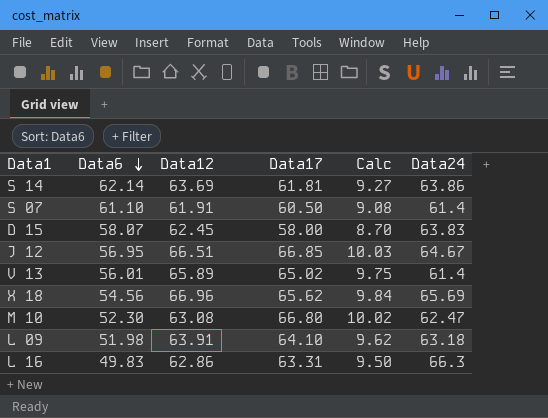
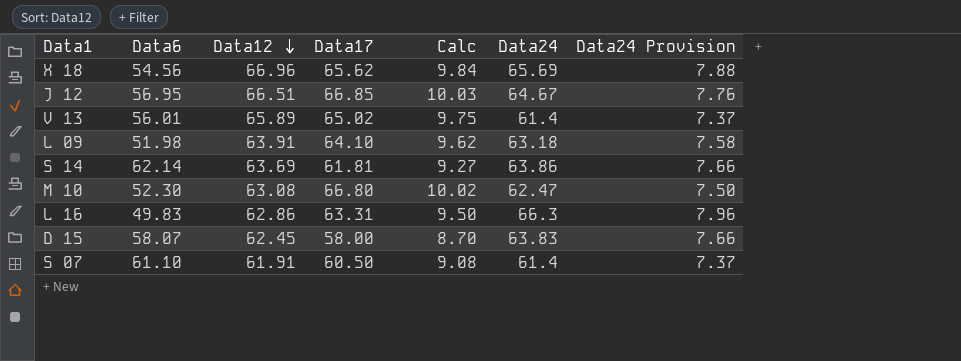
row order: Data6 descending -> Data12 descending
column Data24 Provision | formula: none -> [Data24] * 0.12

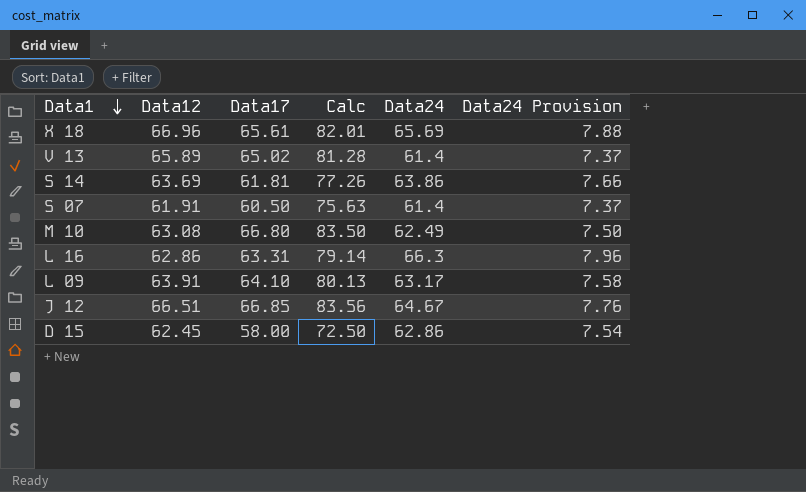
row order: Data12 descending -> Data1 descending
column Data6 | position: 2 -> none
column Calc | formula: [Data17] * 0.15 -> [Data17] * 1.25
X 18 | Data17: 65.62 -> 65.61
M 10 | Data24: 62.47 -> 62.49
L 09 | Data24: 63.18 -> 63.17
D 15 | Data24: 63.83 -> 62.86
D 15 | Data24 Provision: 7.66 -> 7.54

